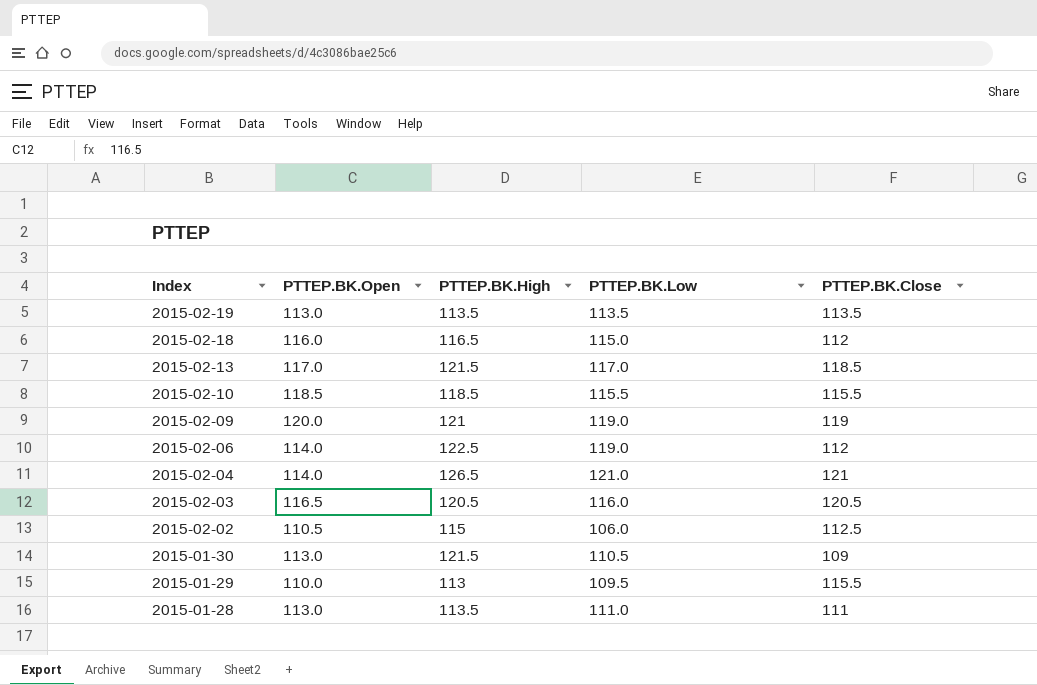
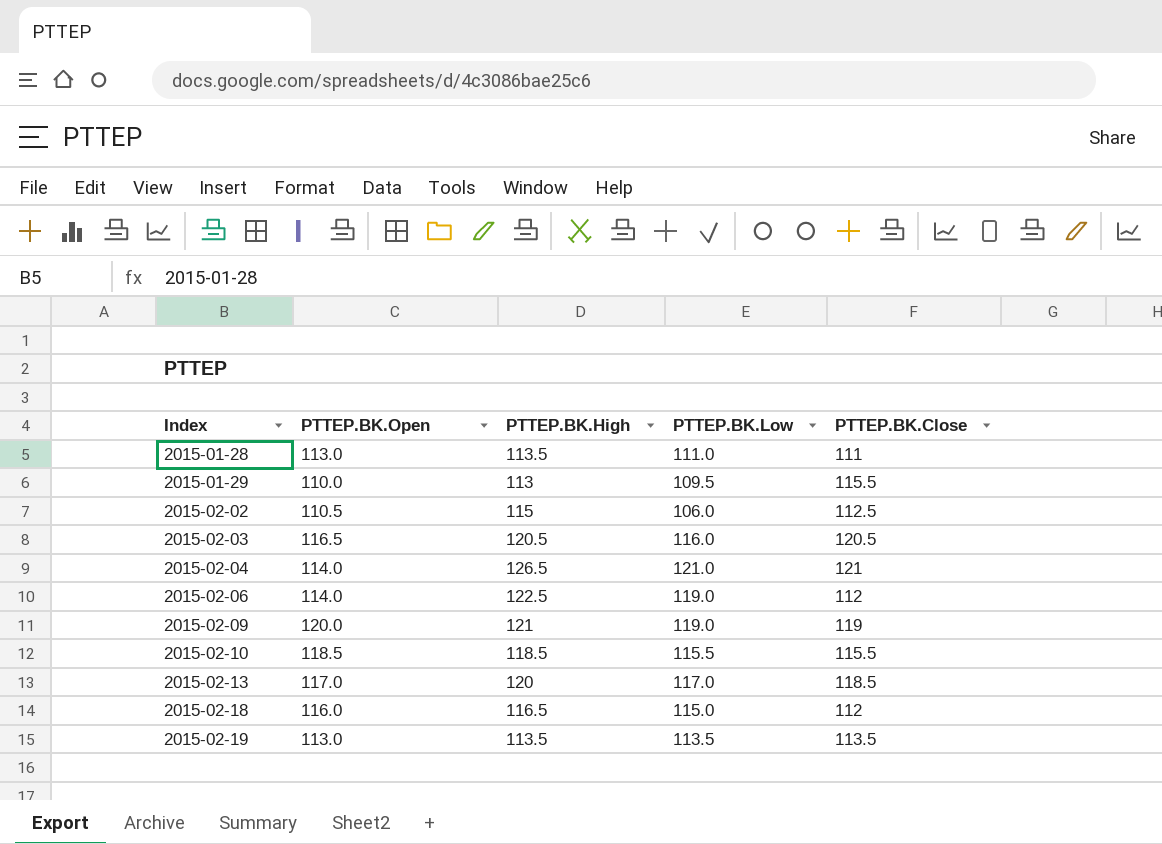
row order: Index descending -> Index ascending
row 2015-01-30: 113.0 | 121.5 | 110.5 | 109 -> none
2015-02-13 | PTTEP.BK.High: 121.5 -> 120

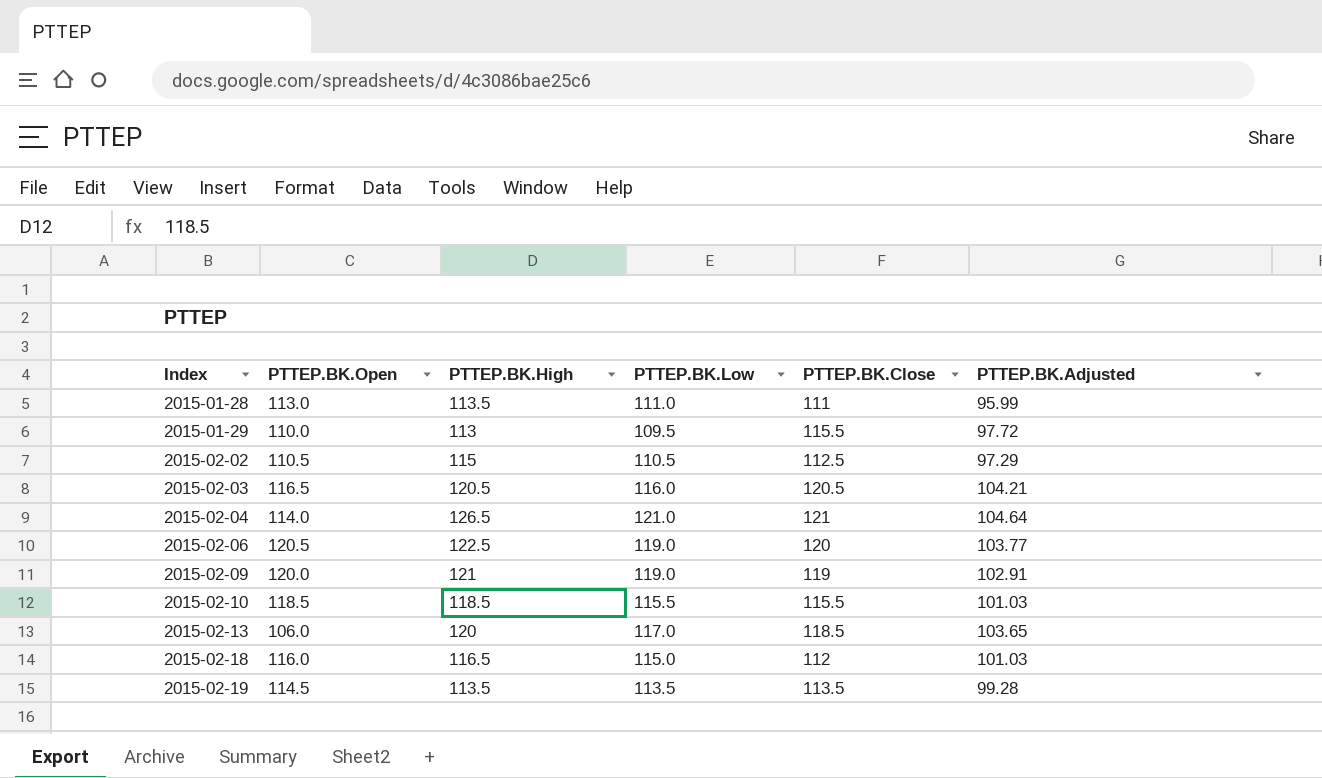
column PTTEP.BK.Adjusted | position: none -> 6
2015-02-02 | PTTEP.BK.Low: 106.0 -> 110.5
2015-02-06 | PTTEP.BK.Open: 114.0 -> 120.5
2015-02-06 | PTTEP.BK.Close: 112 -> 120
2015-02-13 | PTTEP.BK.Open: 117.0 -> 106.0
2015-02-19 | PTTEP.BK.Open: 113.0 -> 114.5

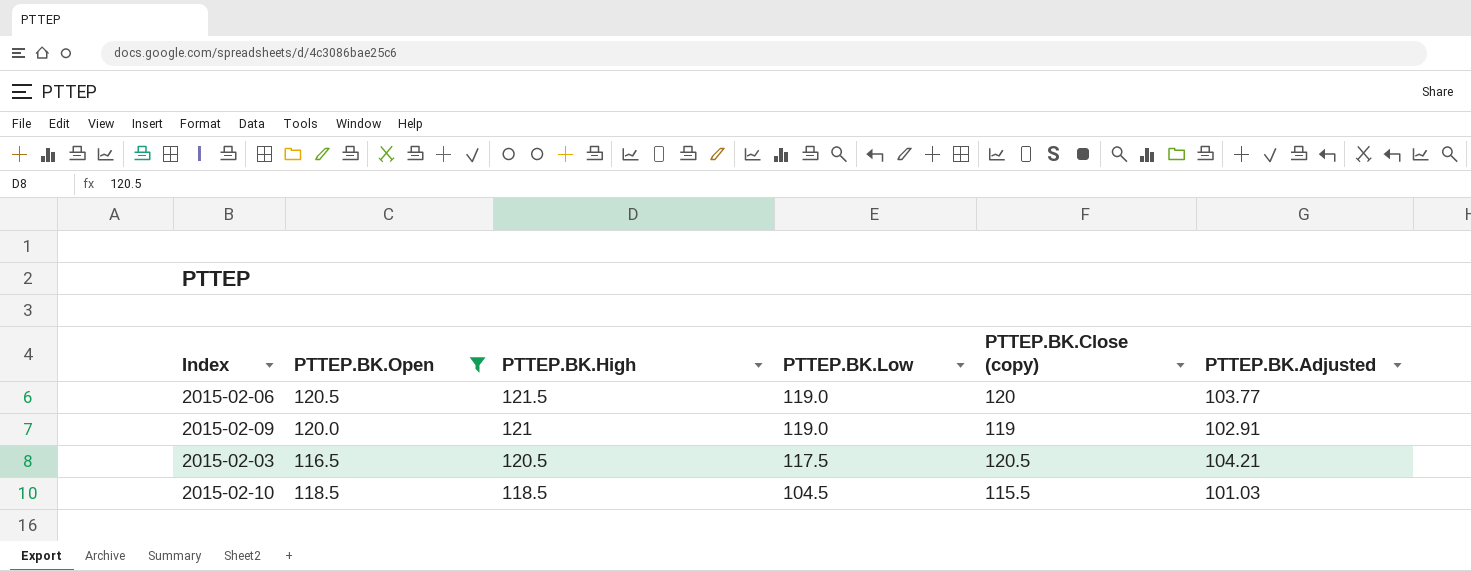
filter: none -> PTTEP.BK.Open >= 116.5
row order: Index ascending -> PTTEP.BK.High descending
column name: PTTEP.BK.Close -> PTTEP.BK.Close (copy)
2015-02-06 | PTTEP.BK.High: 122.5 -> 121.5
2015-02-03 | PTTEP.BK.Low: 116.0 -> 117.5
2015-02-10 | PTTEP.BK.Low: 115.5 -> 104.5

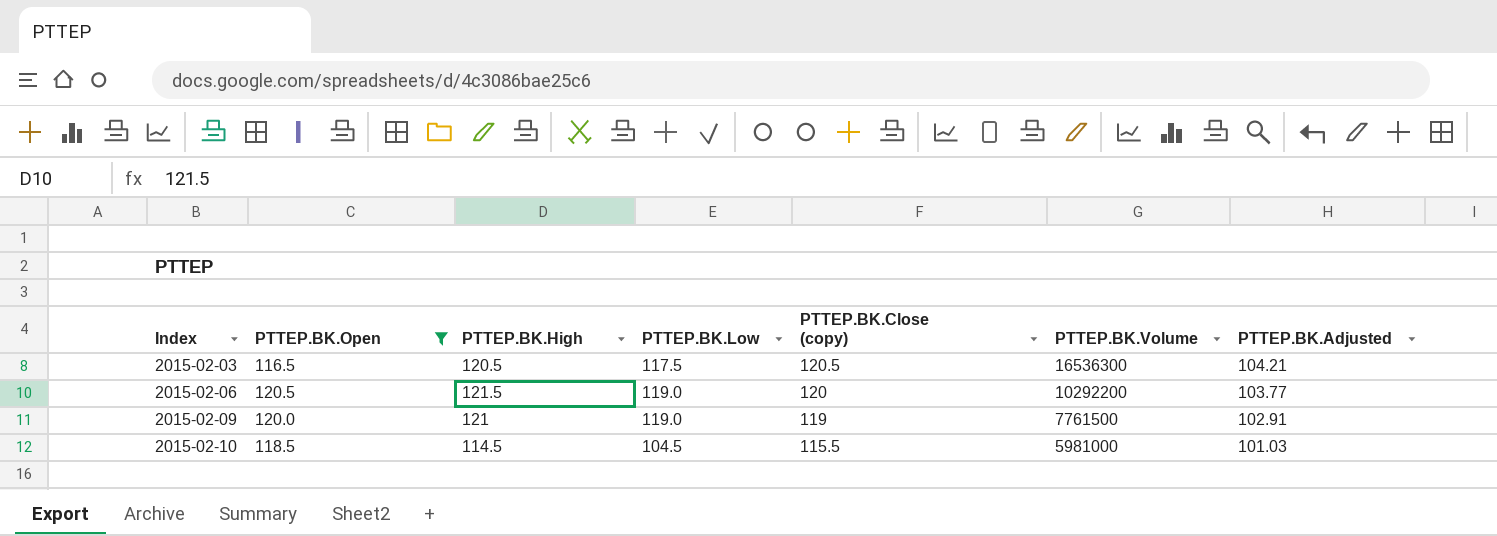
row order: PTTEP.BK.High descending -> Index ascending
column PTTEP.BK.Volume | position: none -> 6
2015-02-10 | PTTEP.BK.High: 118.5 -> 114.5

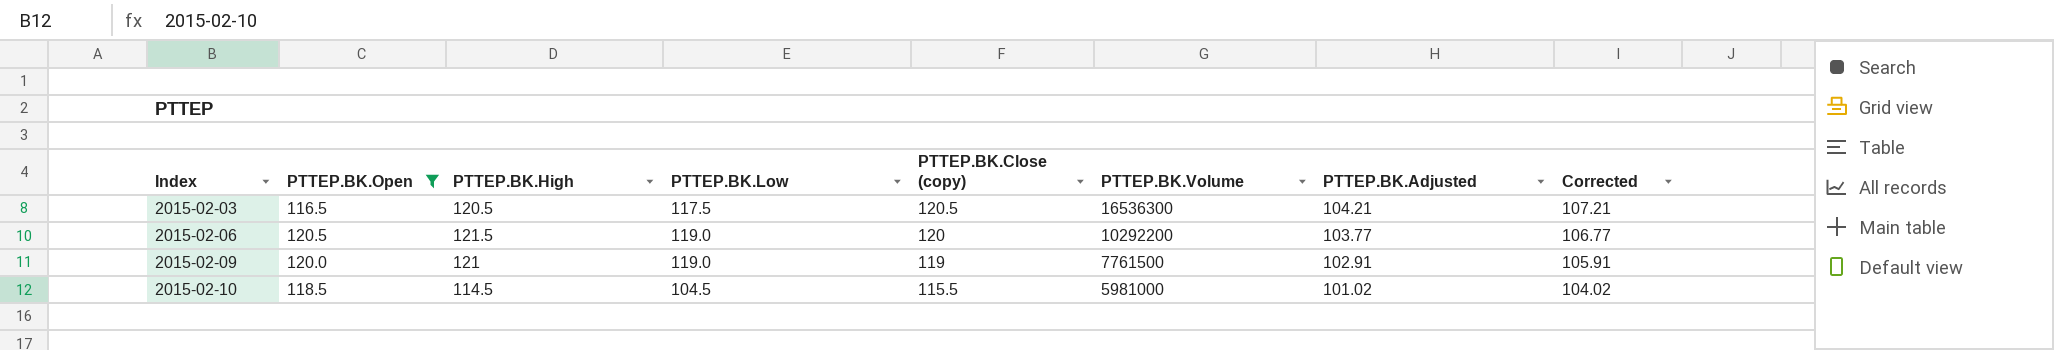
column Corrected | formula: none -> [PTTEP.BK.Adjusted] + 3
2015-02-10 | PTTEP.BK.Adjusted: 101.03 -> 101.02

